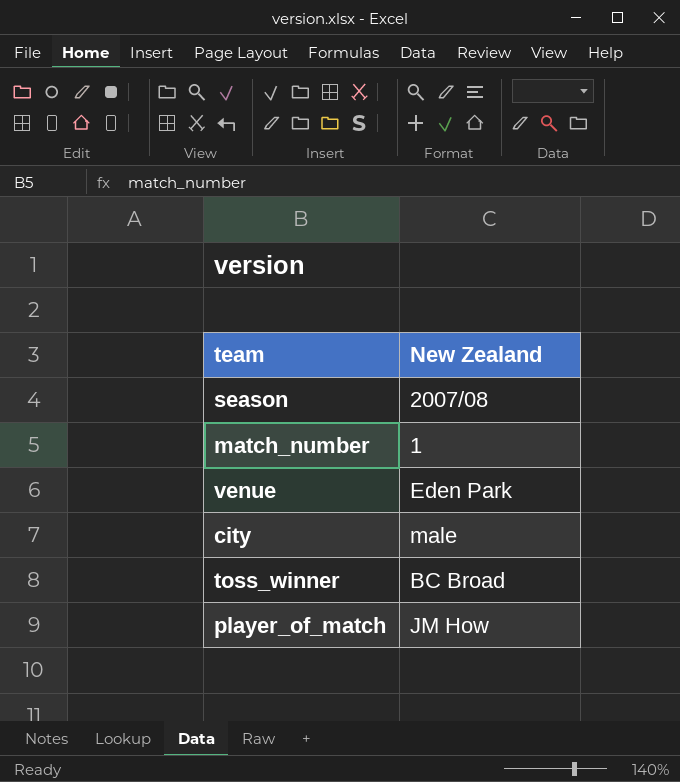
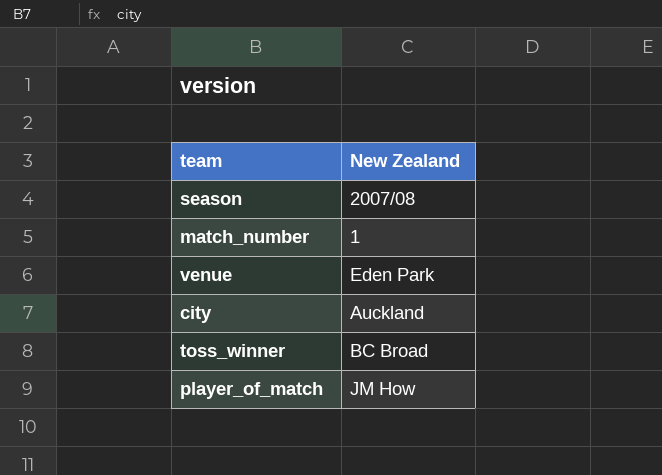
city | New Zealand: male -> Auckland

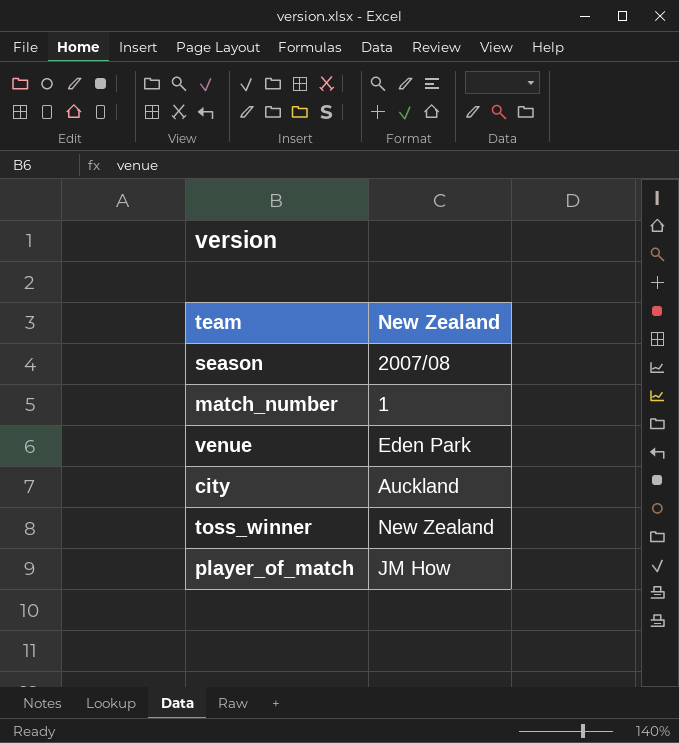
toss_winner | New Zealand: BC Broad -> New Zealand

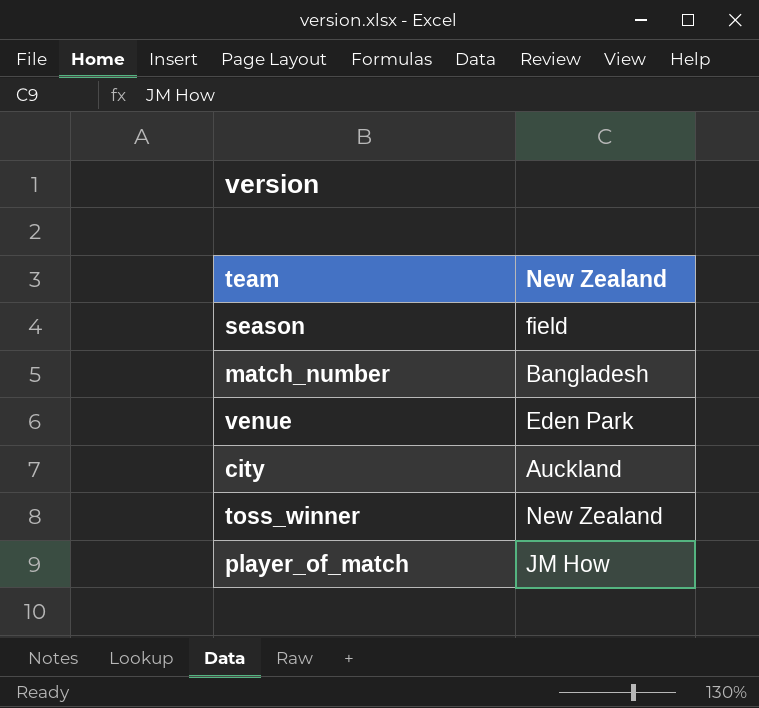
season | New Zealand: 2007/08 -> field
match_number | New Zealand: 1 -> Bangladesh

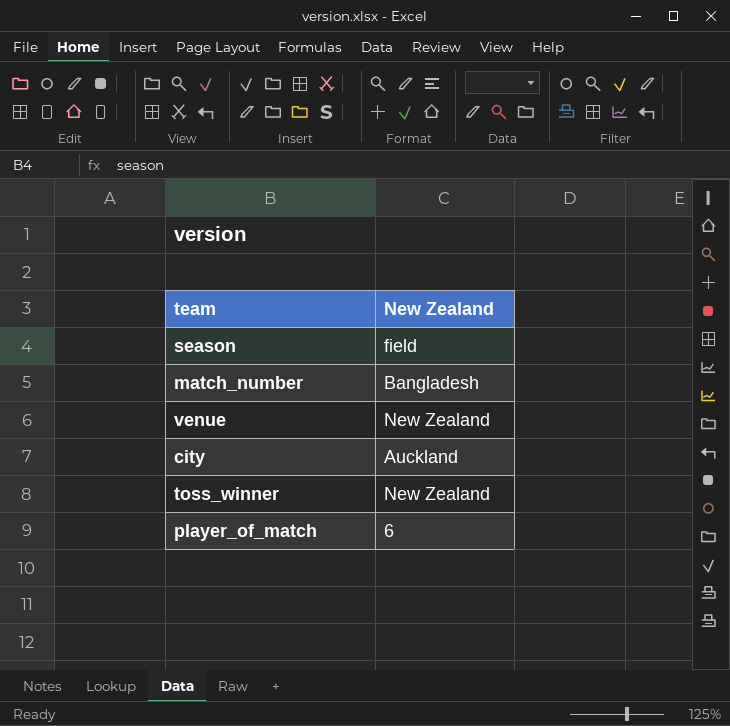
venue | New Zealand: Eden Park -> New Zealand
player_of_match | New Zealand: JM How -> 6

